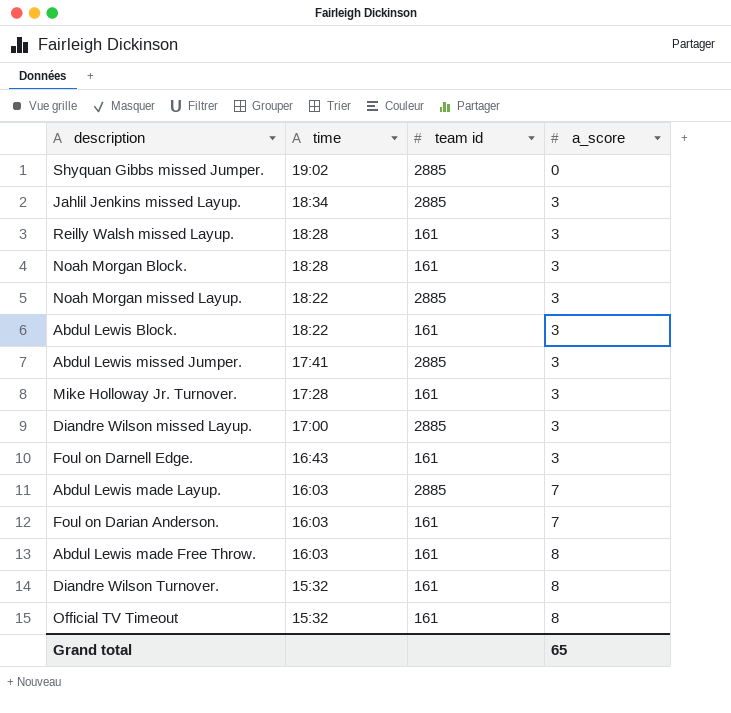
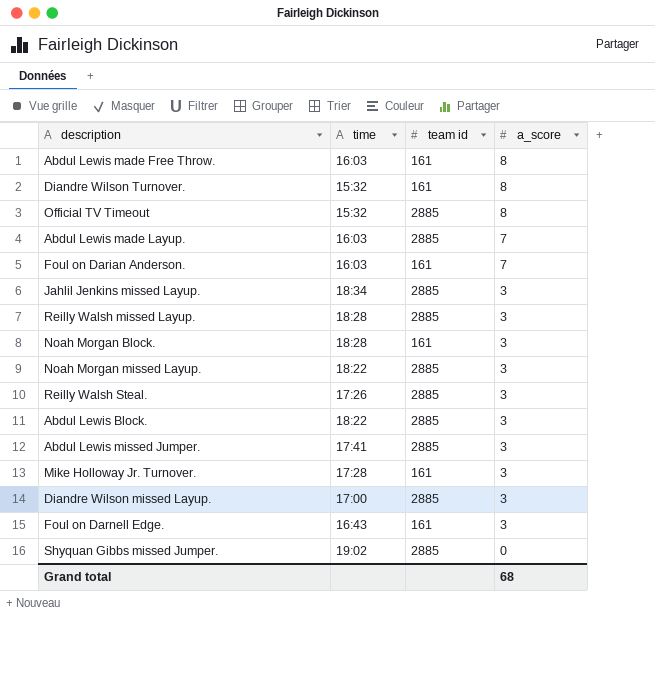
row order: time descending -> a_score descending
Official TV Timeout | team id: 161 -> 2885
Reilly Walsh missed Layup. | team id: 161 -> 2885
row Reilly Walsh Steal.: none -> 17:26 | 2885 | 3
Abdul Lewis Block. | team id: 161 -> 2885
Grand total | a_score: 65 -> 68

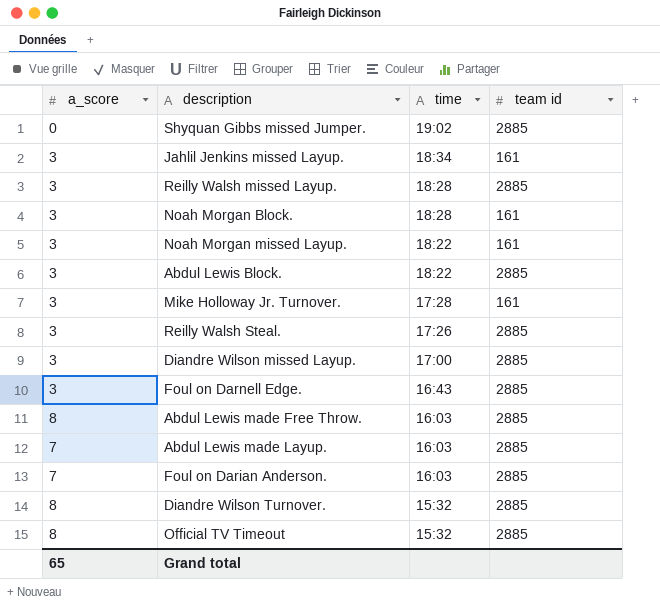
row order: a_score descending -> time descending
column a_score | position: 4 -> 1
row Abdul Lewis missed Jumper.: 17:41 | 2885 | 3 -> none
Jahlil Jenkins missed Layup. | team id: 2885 -> 161
Noah Morgan missed Layup. | team id: 2885 -> 161
Foul on Darnell Edge. | team id: 161 -> 2885
Abdul Lewis made Free Throw. | team id: 161 -> 2885
Foul on Darian Anderson. | team id: 161 -> 2885
Diandre Wilson Turnover. | team id: 161 -> 2885
Grand total | a_score: 68 -> 65

